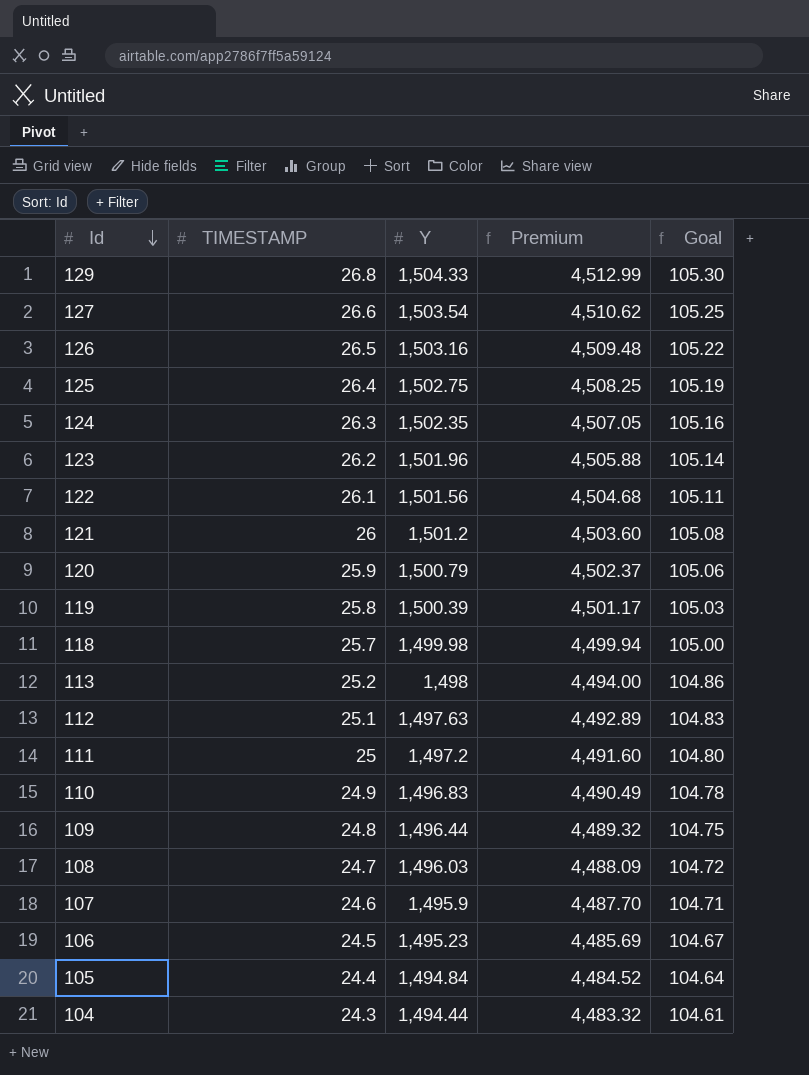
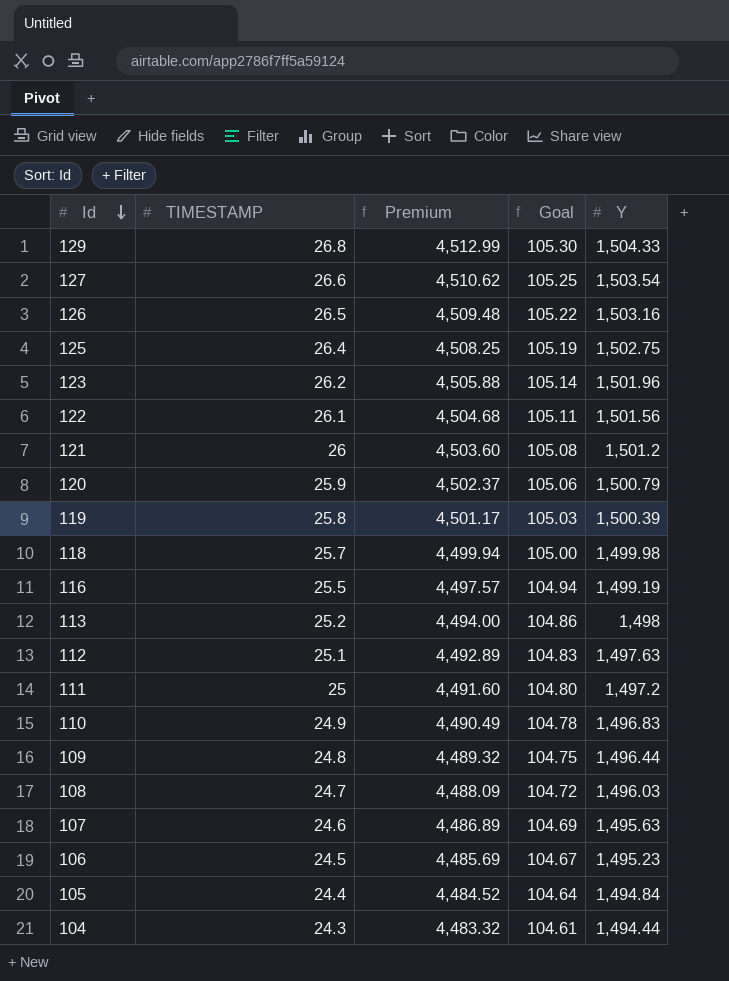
column Y | position: 3 -> 5
row 124: 26.3 | 1,502.35 | 4,507.05 | 105.16 -> none
row 116: none -> 25.5 | 4,497.57 | 104.94 | 1,499.19
107 | Premium: 4,487.70 -> 4,486.89
107 | Goal: 104.71 -> 104.69
107 | Y: 1,495.9 -> 1,495.63

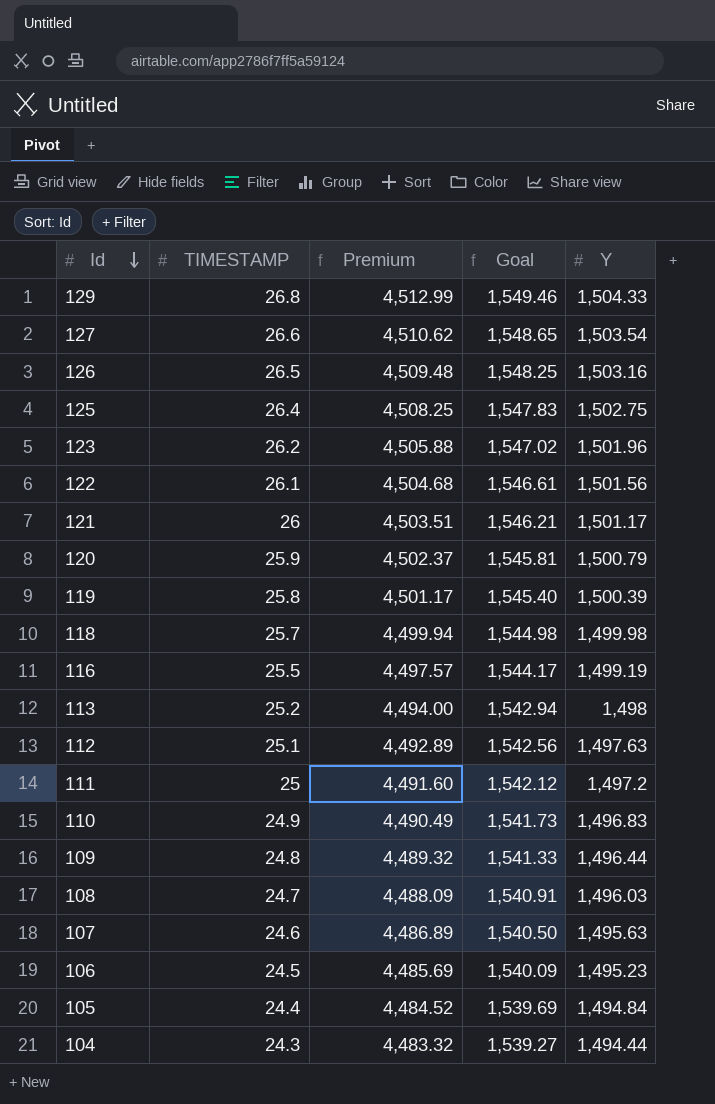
column Goal | formula: [Y] * 0.07 -> [Y] * 1.03
121 | Premium: 4,503.60 -> 4,503.51
121 | Y: 1,501.2 -> 1,501.17

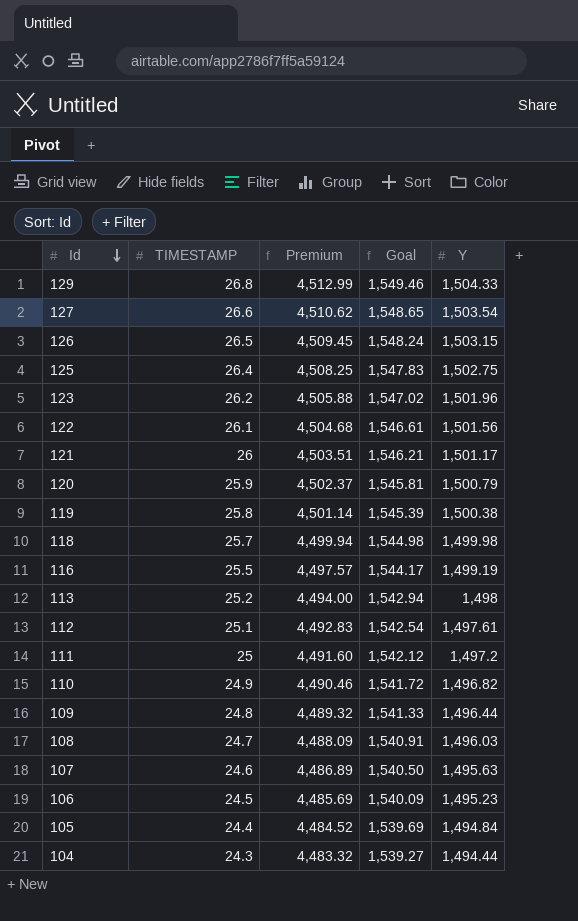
126 | Premium: 4,509.48 -> 4,509.45
126 | Goal: 1,548.25 -> 1,548.24
126 | Y: 1,503.16 -> 1,503.15
119 | Premium: 4,501.17 -> 4,501.14
119 | Goal: 1,545.40 -> 1,545.39
119 | Y: 1,500.39 -> 1,500.38
112 | Premium: 4,492.89 -> 4,492.83
112 | Goal: 1,542.56 -> 1,542.54
112 | Y: 1,497.63 -> 1,497.61
110 | Premium: 4,490.49 -> 4,490.46
110 | Goal: 1,541.73 -> 1,541.72
110 | Y: 1,496.83 -> 1,496.82

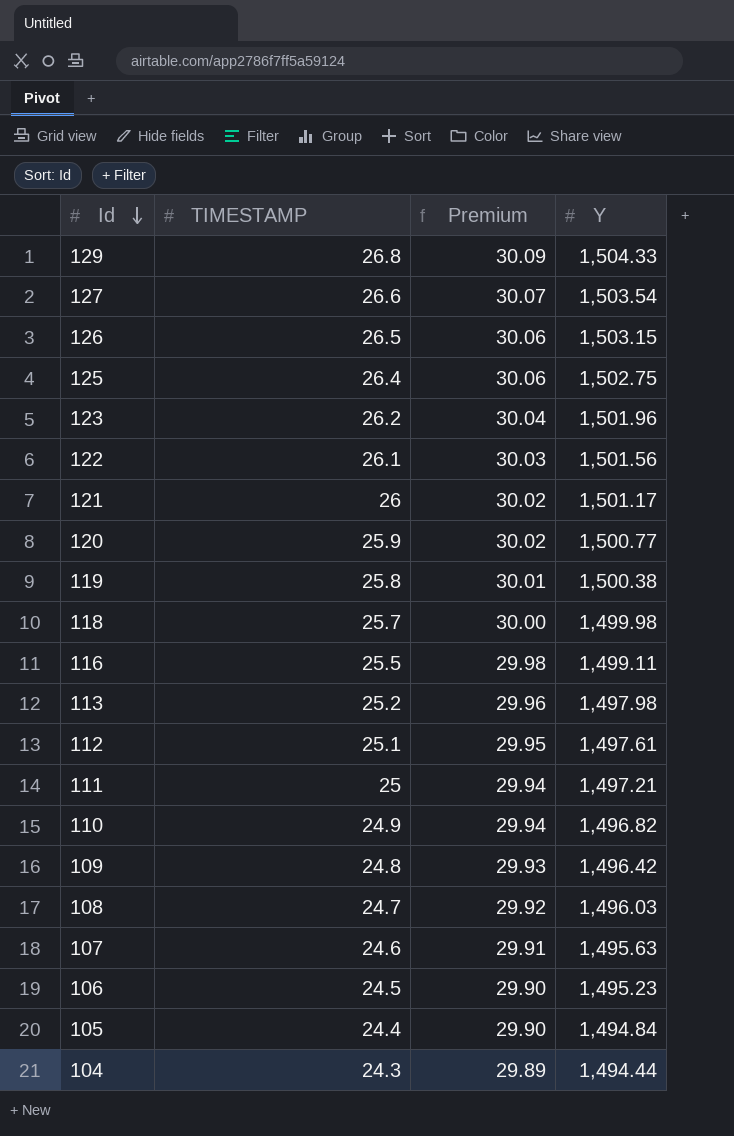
column Goal | formula: [Y] * 1.03 -> none
column Premium | formula: [Y] * 3 -> [Y] * 0.02
120 | Y: 1,500.79 -> 1,500.77
116 | Y: 1,499.19 -> 1,499.11
113 | Y: 1,498 -> 1,497.98
111 | Y: 1,497.2 -> 1,497.21
109 | Y: 1,496.44 -> 1,496.42

